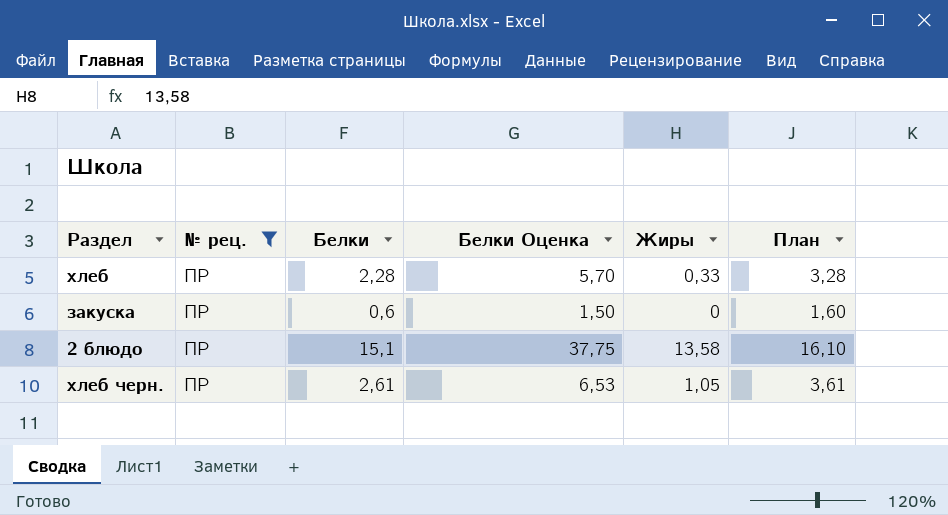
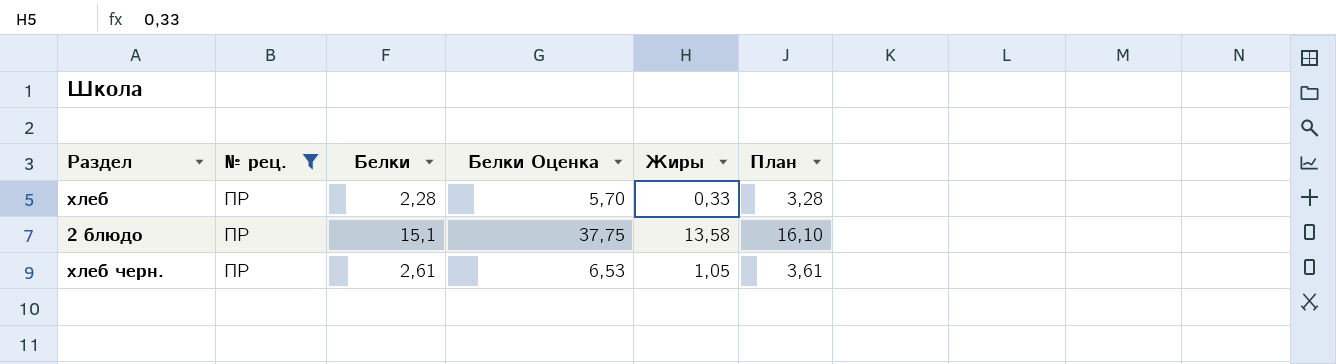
row закуска: ПР | 0,6 | 1,50 | 0 | 1,60 -> none

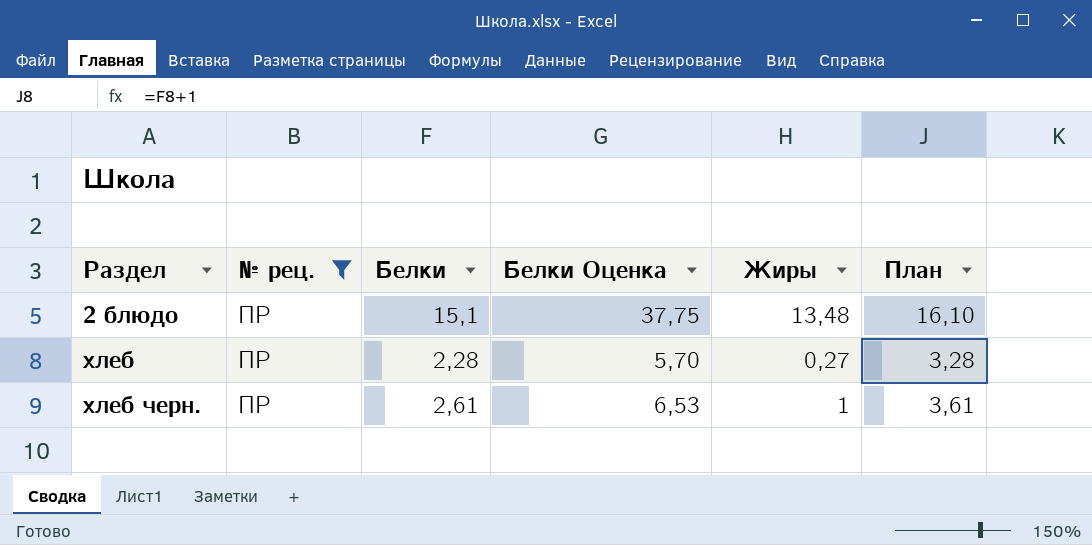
row order: none -> Раздел ascending
2 блюдо | Жиры: 13,58 -> 13,48
хлеб | Жиры: 0,33 -> 0,27
хлеб черн. | Жиры: 1,05 -> 1

